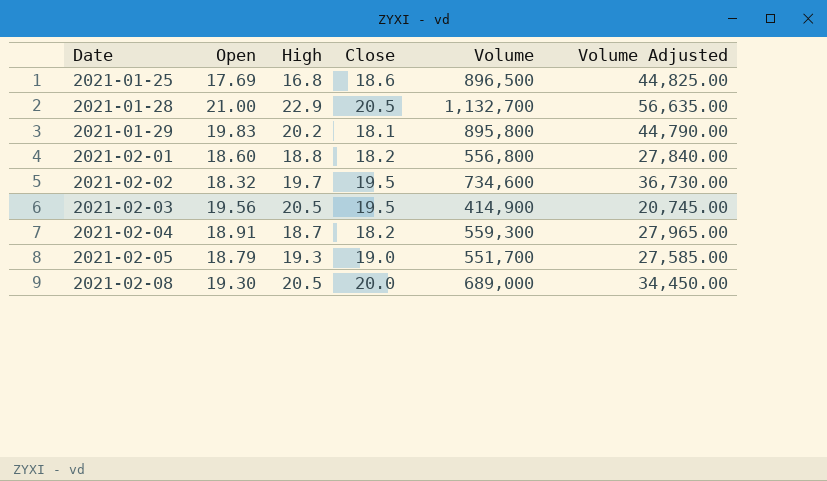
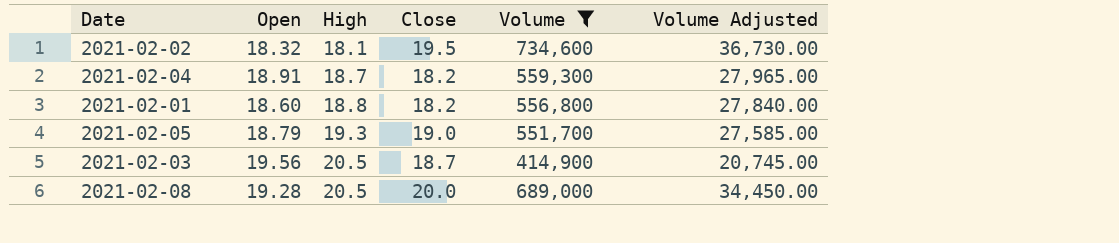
filter: none -> Volume <= 734,600
row order: Date ascending -> High ascending
2021-02-02 | High: 19.7 -> 18.1
2021-02-03 | Close: 19.5 -> 18.7
2021-02-08 | Open: 19.30 -> 19.28

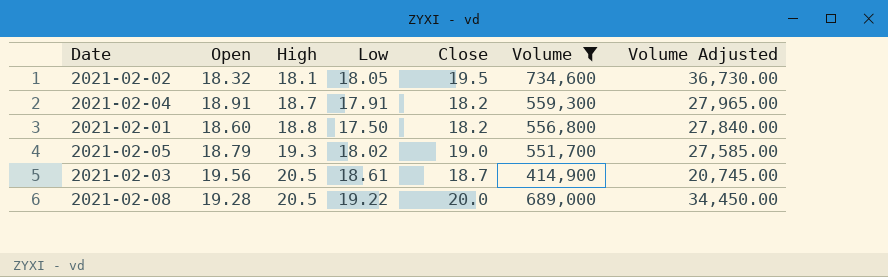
column Low | position: none -> 4

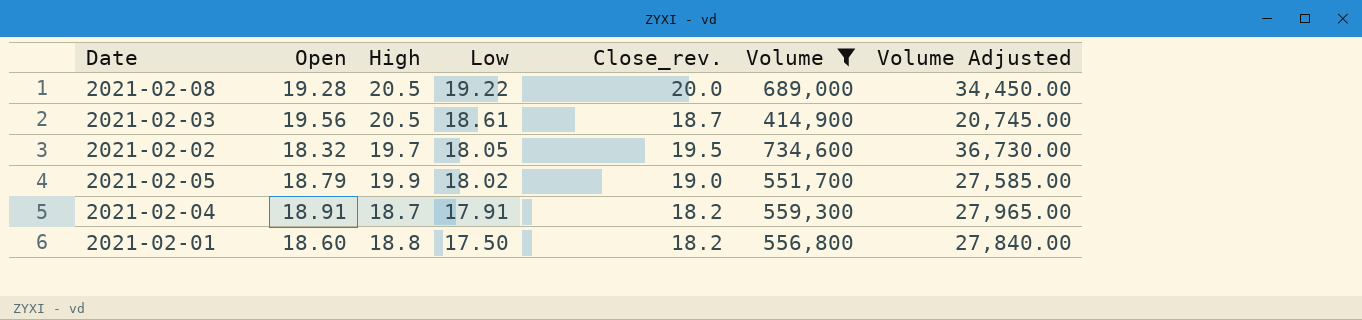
row order: High ascending -> Low descending
column name: Close -> Close_rev.
2021-02-02 | High: 18.1 -> 19.7
2021-02-05 | High: 19.3 -> 19.9

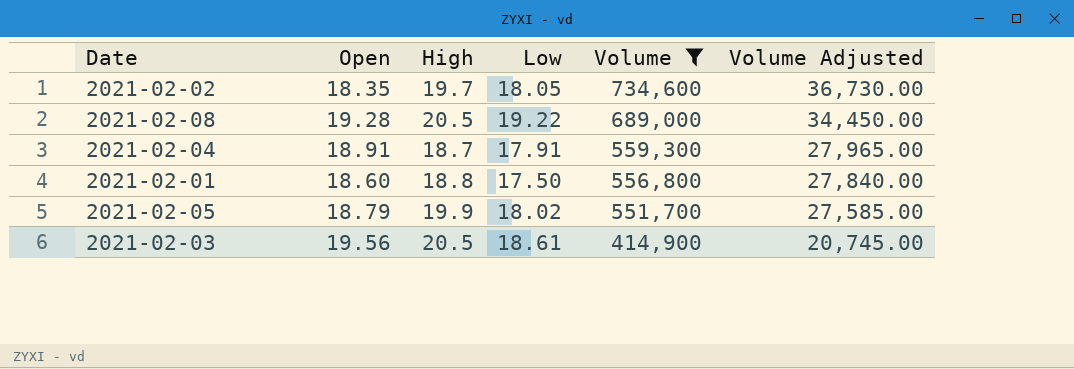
row order: Low descending -> Volume descending
column Close_rev. | position: 5 -> none
2021-02-02 | Open: 18.32 -> 18.35

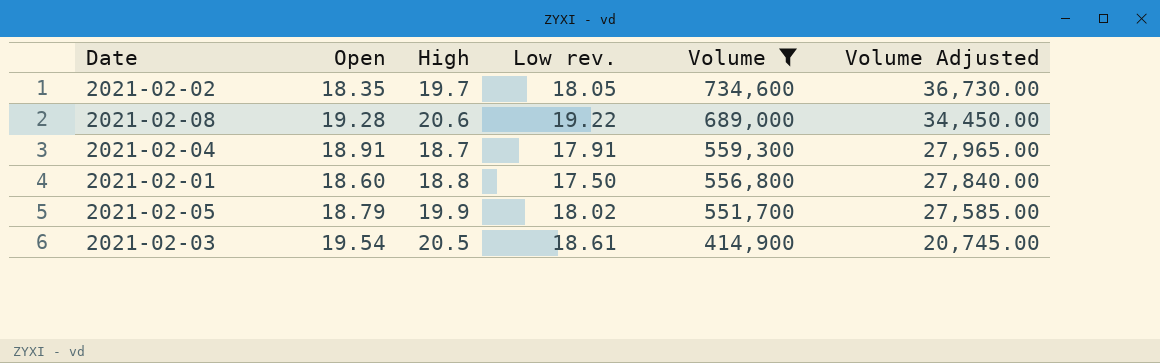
column name: Low -> Low rev.
2021-02-08 | High: 20.5 -> 20.6
2021-02-03 | Open: 19.56 -> 19.54

